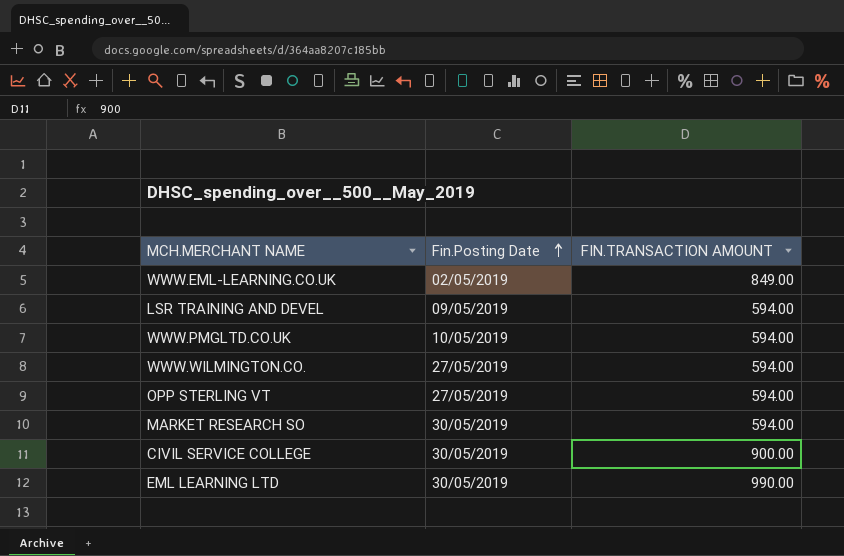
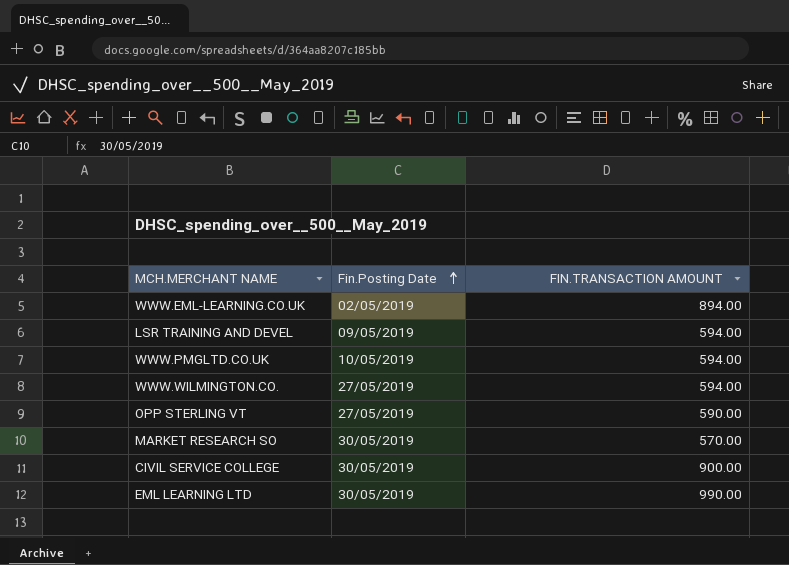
WWW.EML-LEARNING.CO.UK | FIN.TRANSACTION AMOUNT: 849.00 -> 894.00
OPP STERLING VT | FIN.TRANSACTION AMOUNT: 594.00 -> 590.00
MARKET RESEARCH SO | FIN.TRANSACTION AMOUNT: 594.00 -> 570.00

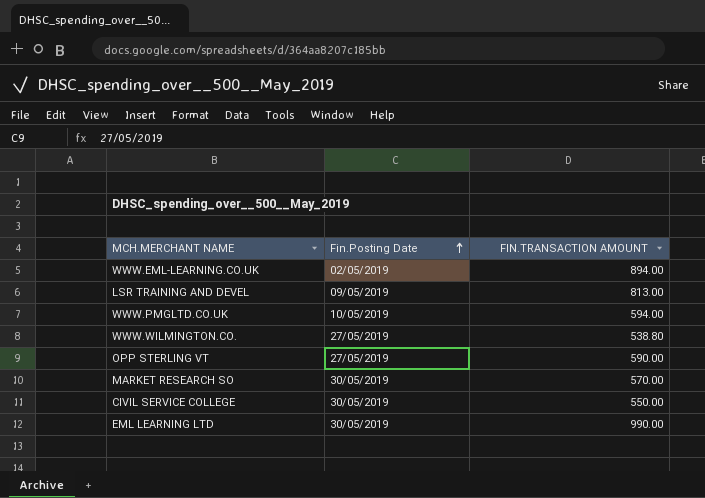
LSR TRAINING AND DEVEL | FIN.TRANSACTION AMOUNT: 594.00 -> 813.00
WWW.WILMINGTON.CO. | FIN.TRANSACTION AMOUNT: 594.00 -> 538.80
CIVIL SERVICE COLLEGE | FIN.TRANSACTION AMOUNT: 900.00 -> 550.00

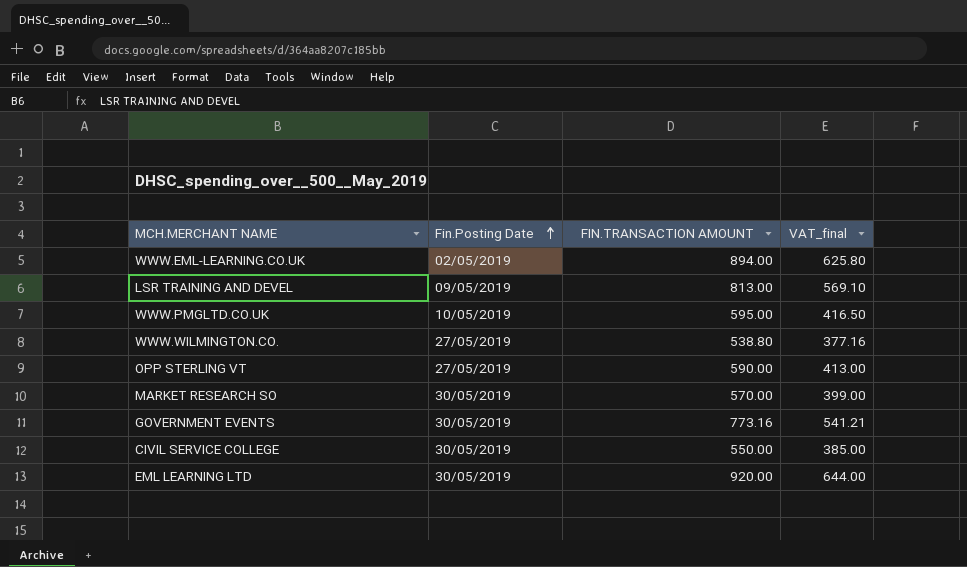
column VAT_final | formula: none -> [FIN.TRANSACTION AMOUNT] * 0.7
WWW.PMGLTD.CO.UK | FIN.TRANSACTION AMOUNT: 594.00 -> 595.00
row GOVERNMENT EVENTS: none -> 30/05/2019 | 773.16 | 541.21
EML LEARNING LTD | FIN.TRANSACTION AMOUNT: 990.00 -> 920.00

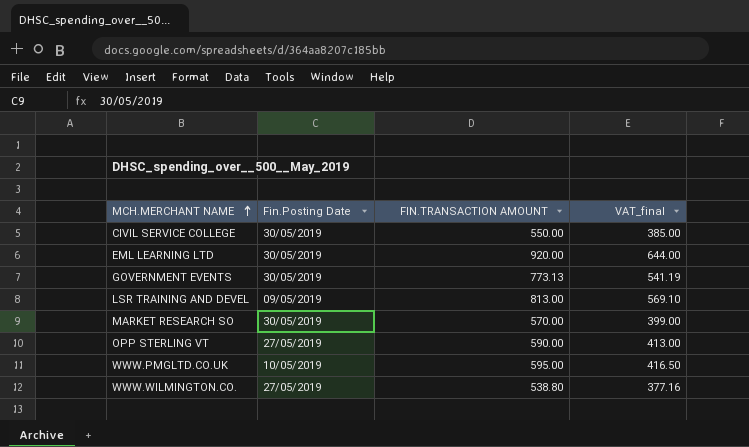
row order: Fin.Posting Date ascending -> MCH.MERCHANT NAME ascending
row WWW.EML-LEARNING.CO.UK: 02/05/2019 | 894.00 | 625.80 -> none
GOVERNMENT EVENTS | FIN.TRANSACTION AMOUNT: 773.16 -> 773.13
GOVERNMENT EVENTS | VAT_final: 541.21 -> 541.19

